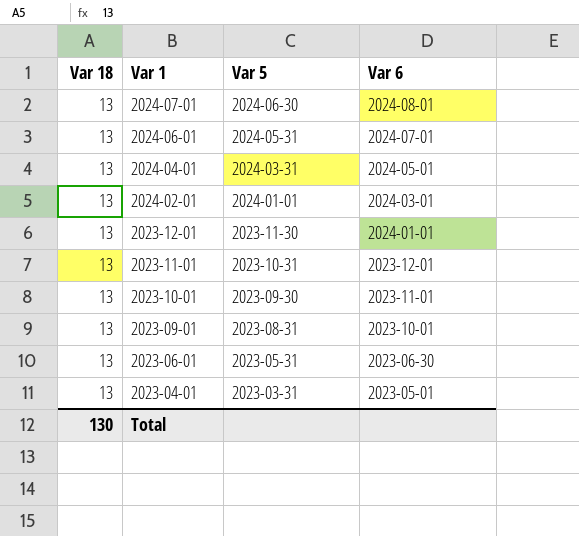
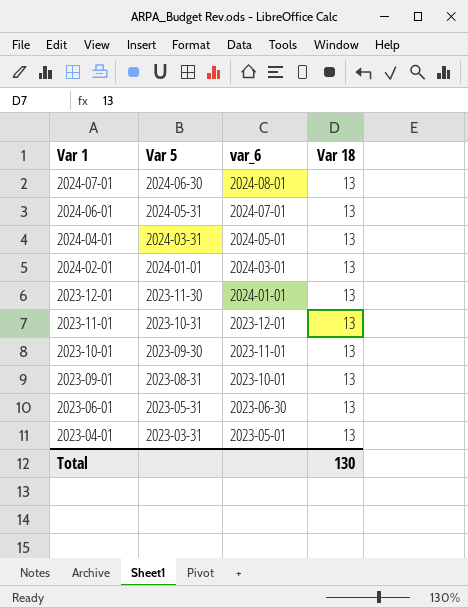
column name: Var 6 -> var_6
column Var 18 | position: 1 -> 4

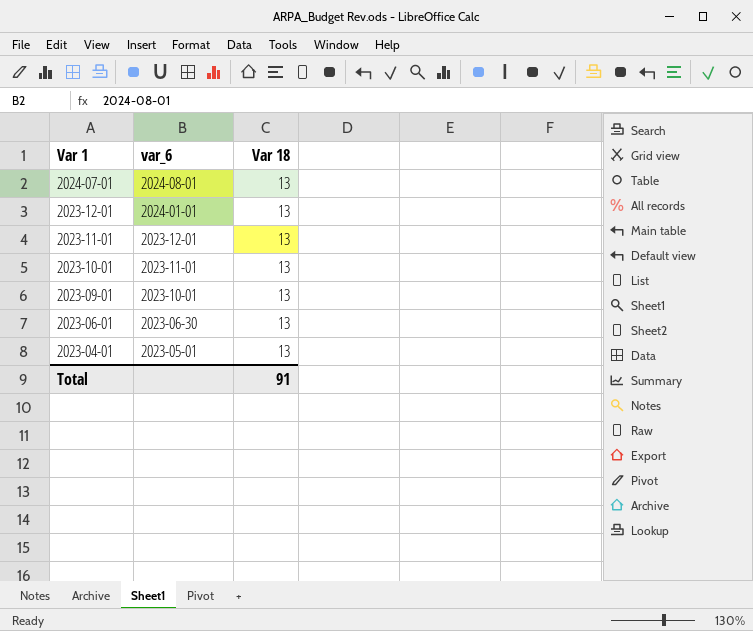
column Var 5 | position: 2 -> none
row 2024-06-01: 2024-05-31 | 2024-07-01 | 13 -> none
row 2024-04-01: 2024-03-31 | 2024-05-01 | 13 -> none
row 2024-02-01: 2024-01-01 | 2024-03-01 | 13 -> none
Total | Var 18: 130 -> 91

